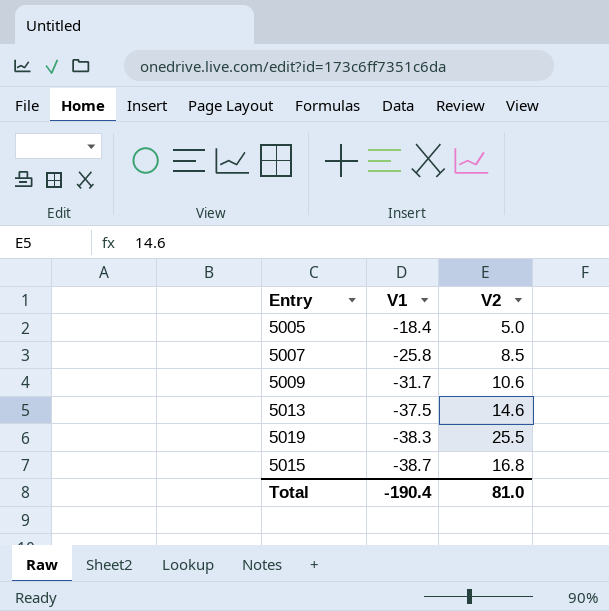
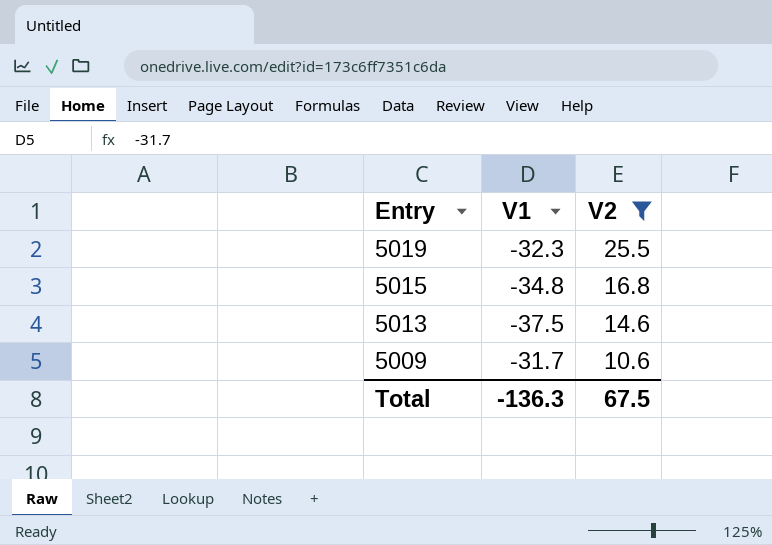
filter: none -> V2 >= 10.6
row order: V1 descending -> Entry descending
5019 | V1: -38.3 -> -32.3
5015 | V1: -38.7 -> -34.8
Total | V1: -190.4 -> -136.3
Total | V2: 81.0 -> 67.5

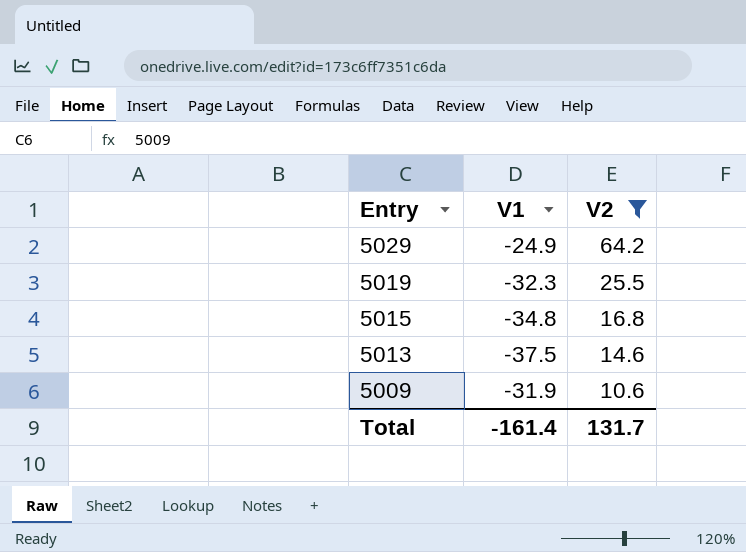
row 5029: none -> -24.9 | 64.2
5009 | V1: -31.7 -> -31.9
Total | V1: -136.3 -> -161.4
Total | V2: 67.5 -> 131.7

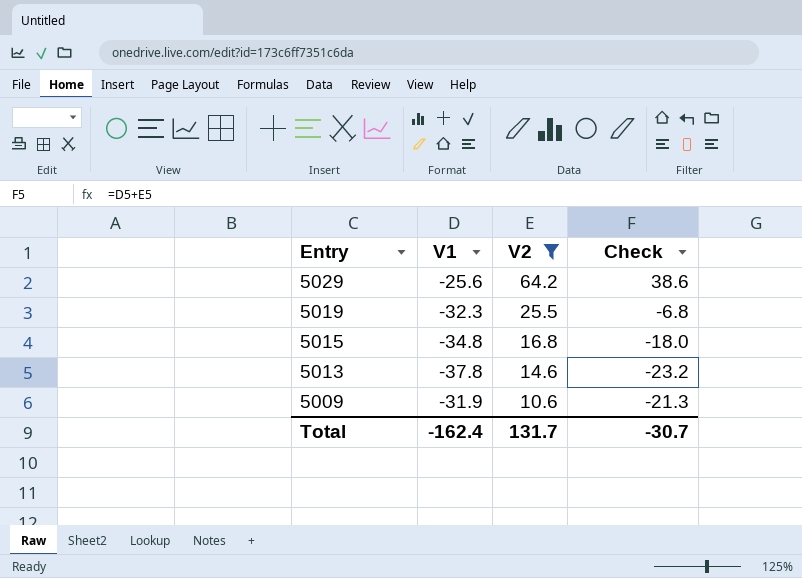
column Check | formula: none -> [V1] + [V2]
5029 | V1: -24.9 -> -25.6
5013 | V1: -37.5 -> -37.8
Total | V1: -161.4 -> -162.4

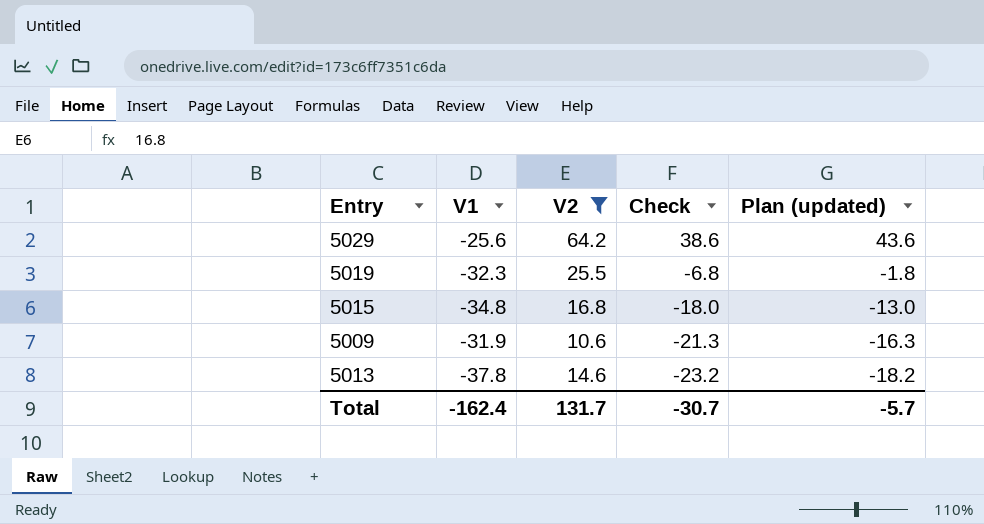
row order: Entry descending -> Check descending
column Plan (updated) | formula: none -> [Check] + 5

